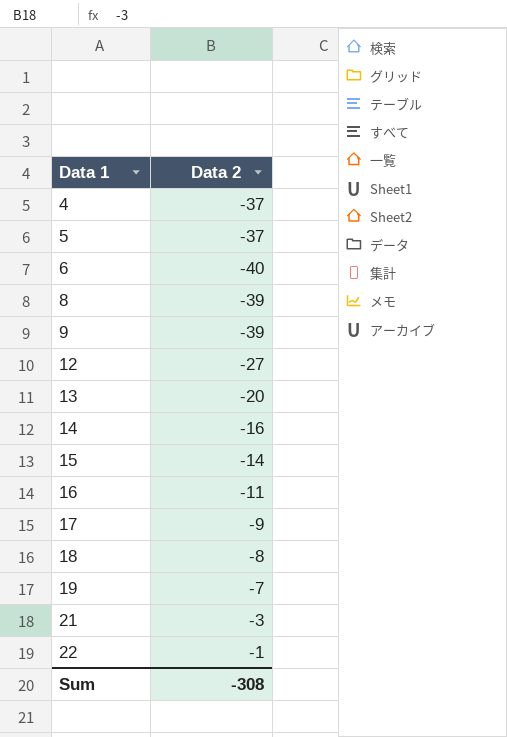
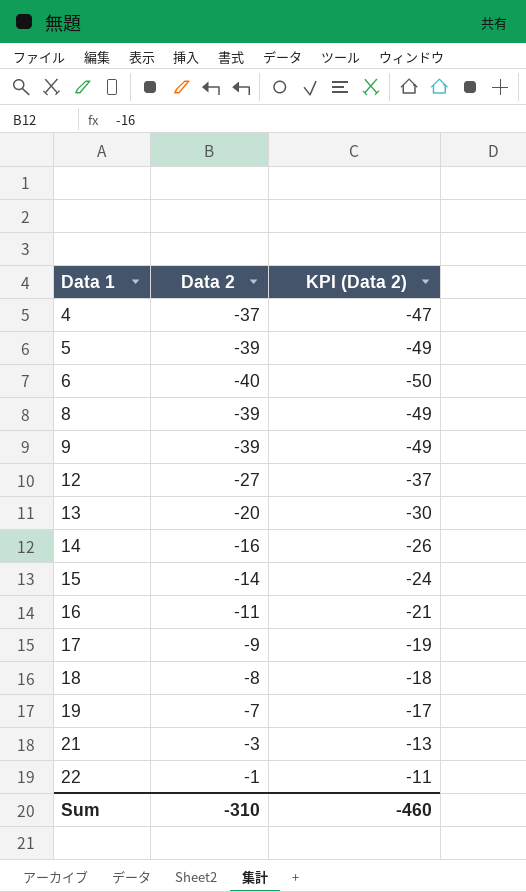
column KPI (Data 2) | formula: none -> [Data 2] - 10
5 | Data 2: -37 -> -39
Sum | Data 2: -308 -> -310

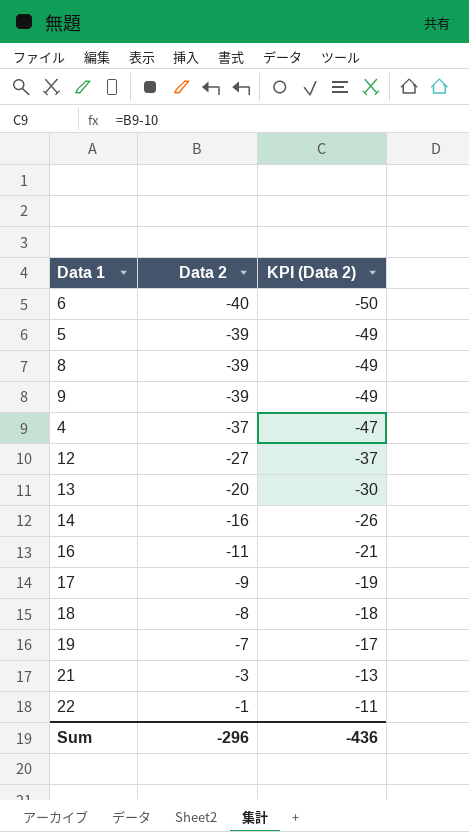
row order: Data 1 ascending -> Data 2 ascending
row 15: -14 | -24 -> none
Sum | Data 2: -310 -> -296
Sum | KPI (Data 2): -460 -> -436

